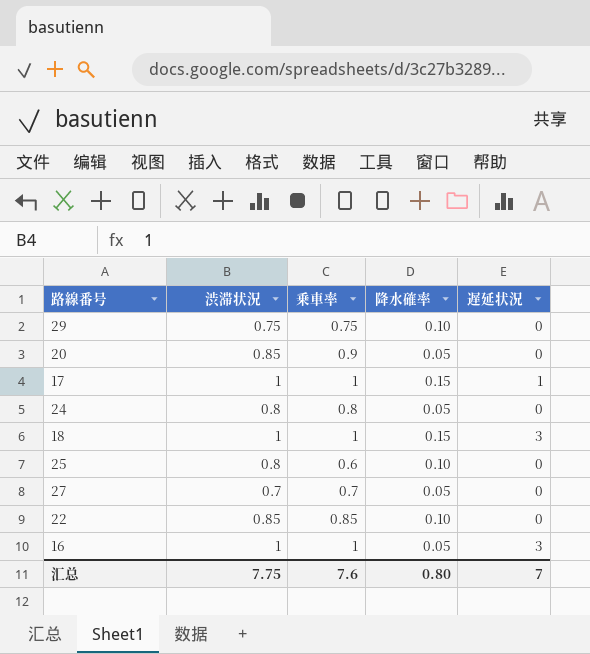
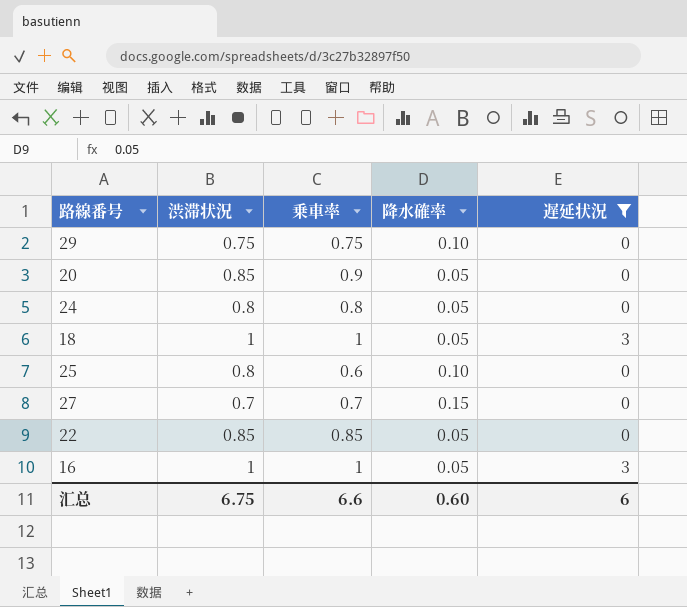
filter: none -> 遅延状況 != 1
18 | 降水確率: 0.15 -> 0.05
27 | 降水確率: 0.05 -> 0.15
22 | 降水確率: 0.10 -> 0.05
汇总 | 渋滞状況: 7.75 -> 6.75
汇总 | 乗車率: 7.6 -> 6.6
汇总 | 降水確率: 0.80 -> 0.60
汇总 | 遅延状況: 7 -> 6

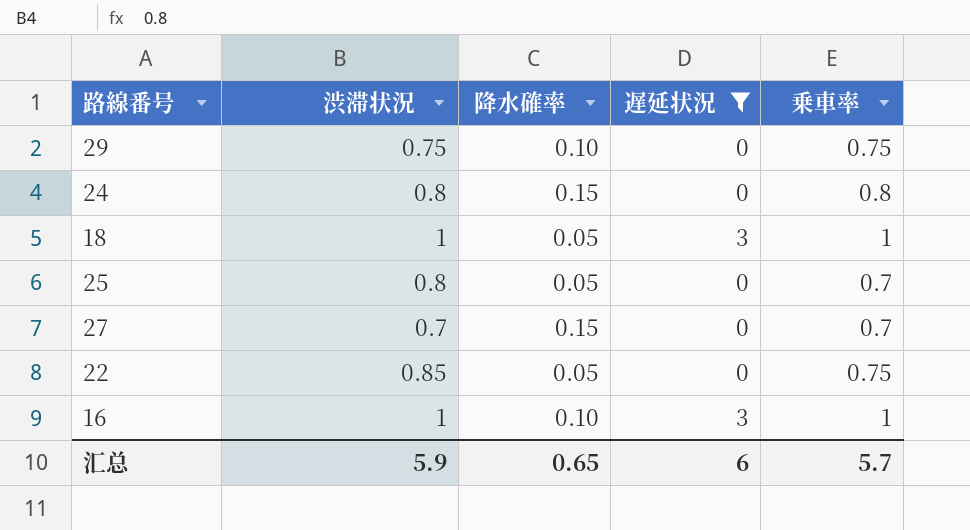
column 乗車率 | position: 3 -> 5
row 20: 0.85 | 0.9 | 0.05 | 0 -> none
24 | 降水確率: 0.05 -> 0.15
25 | 降水確率: 0.10 -> 0.05
25 | 乗車率: 0.6 -> 0.7
22 | 乗車率: 0.85 -> 0.75
16 | 降水確率: 0.05 -> 0.10
汇总 | 渋滞状況: 6.75 -> 5.9
汇总 | 降水確率: 0.60 -> 0.65
汇总 | 乗車率: 6.6 -> 5.7

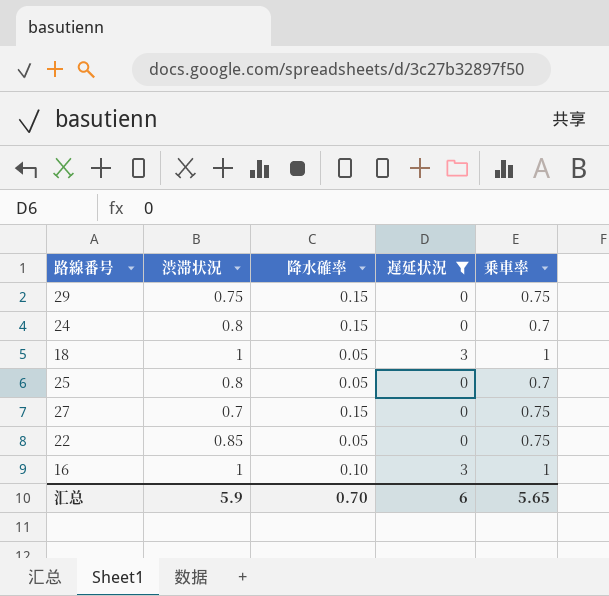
29 | 降水確率: 0.10 -> 0.15
24 | 乗車率: 0.8 -> 0.7
27 | 乗車率: 0.7 -> 0.75
汇总 | 降水確率: 0.65 -> 0.70
汇总 | 乗車率: 5.7 -> 5.65

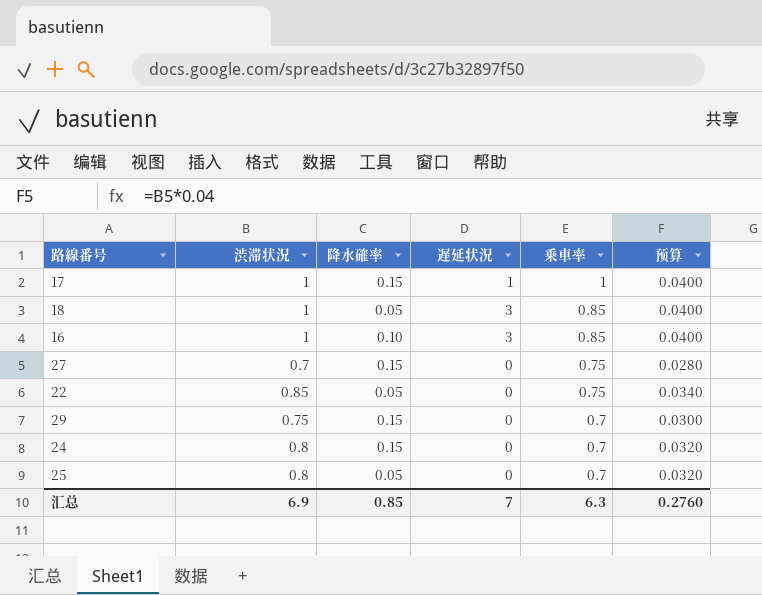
filter: 遅延状況 != 1 -> none
row order: none -> 乗車率 descending
column 预算 | formula: none -> [渋滞状況] * 0.04
18 | 乗車率: 1 -> 0.85
16 | 乗車率: 1 -> 0.85
29 | 乗車率: 0.75 -> 0.7
汇总 | 渋滞状況: 5.9 -> 6.9
汇总 | 降水確率: 0.70 -> 0.85
汇总 | 遅延状況: 6 -> 7
汇总 | 乗車率: 5.65 -> 6.3

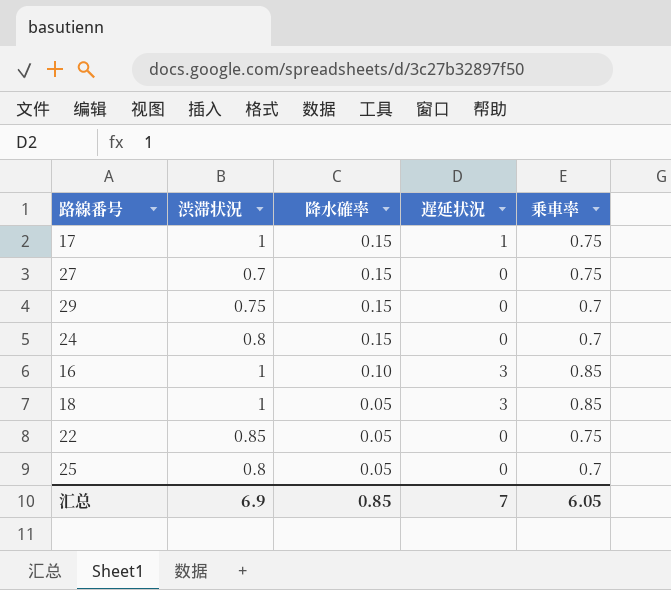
row order: 乗車率 descending -> 降水確率 descending
column 预算 | formula: [渋滞状況] * 0.04 -> none
17 | 乗車率: 1 -> 0.75
汇总 | 乗車率: 6.3 -> 6.05

